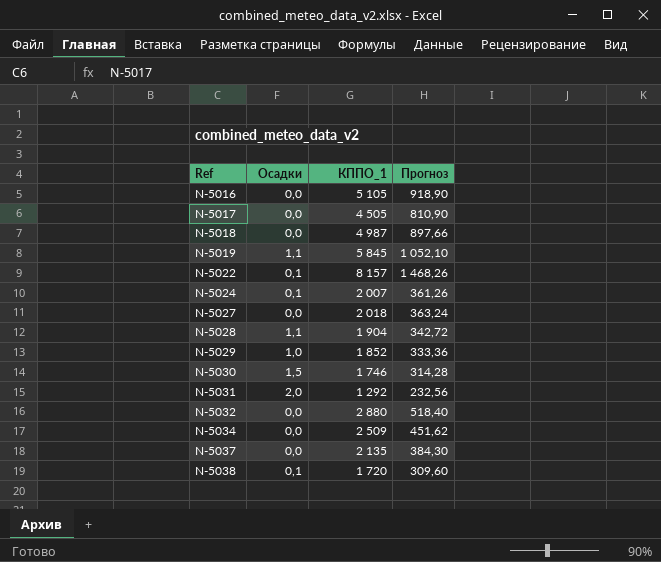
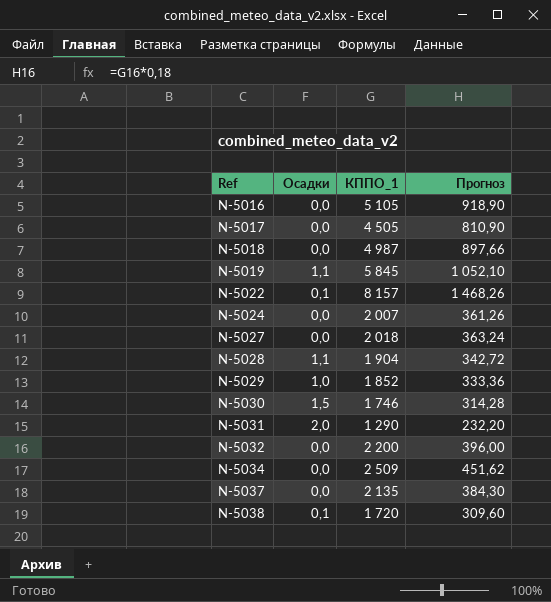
N-5024 | Осадки: 0,1 -> 0,0
N-5031 | КППО_1: 1 292 -> 1 290
N-5031 | Прогноз: 232,56 -> 232,20
N-5032 | КППО_1: 2 880 -> 2 200
N-5032 | Прогноз: 518,40 -> 396,00

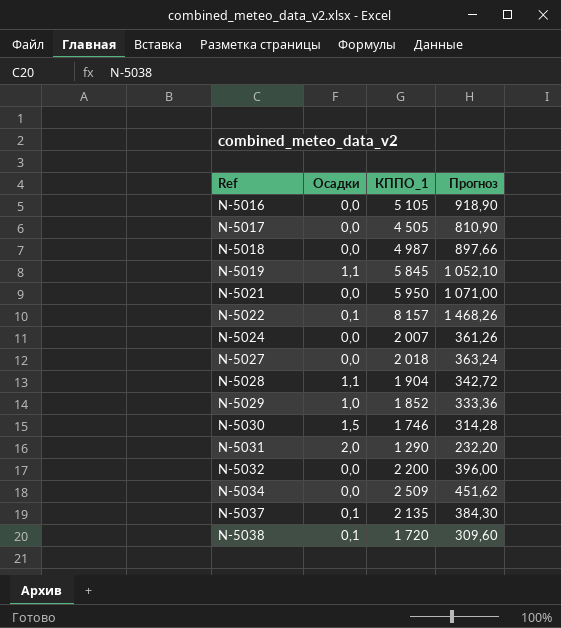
row N-5021: none -> 0,0 | 5 950 | 1 071,00
N-5037 | Осадки: 0,0 -> 0,1

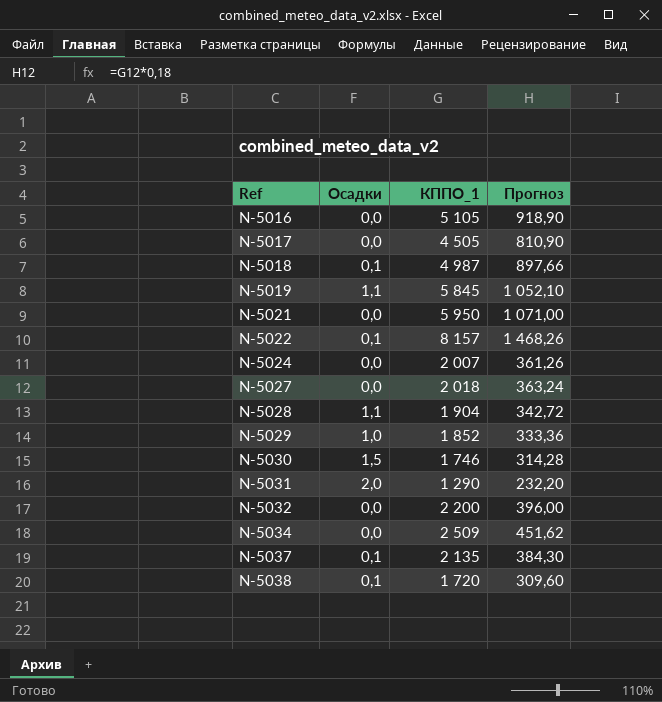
N-5018 | Осадки: 0,0 -> 0,1

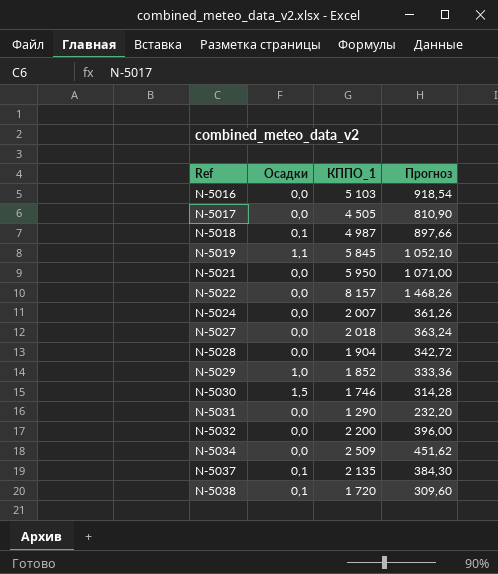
N-5016 | КППО_1: 5 105 -> 5 103
N-5016 | Прогноз: 918,90 -> 918,54
N-5022 | Осадки: 0,1 -> 0,0
N-5028 | Осадки: 1,1 -> 0,0
N-5031 | Осадки: 2,0 -> 0,0

